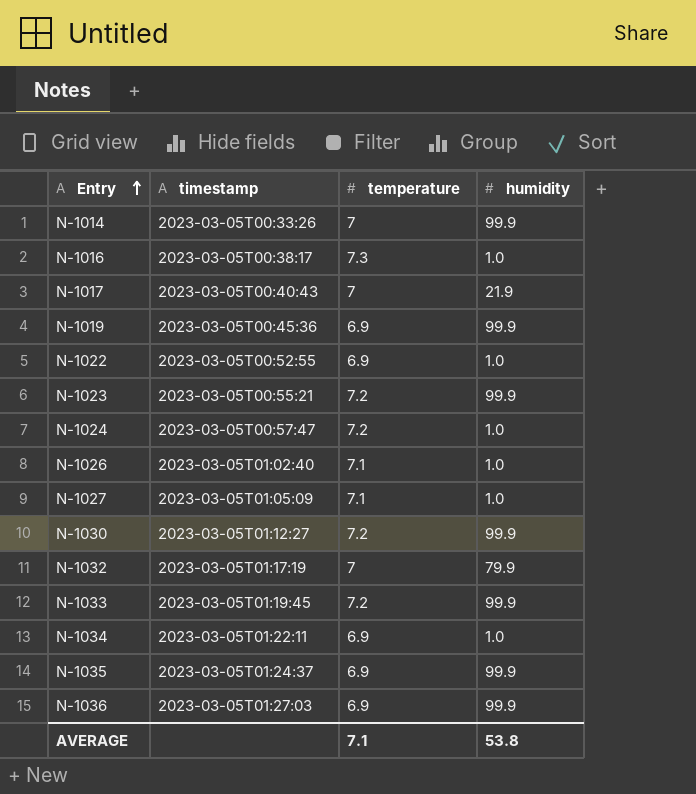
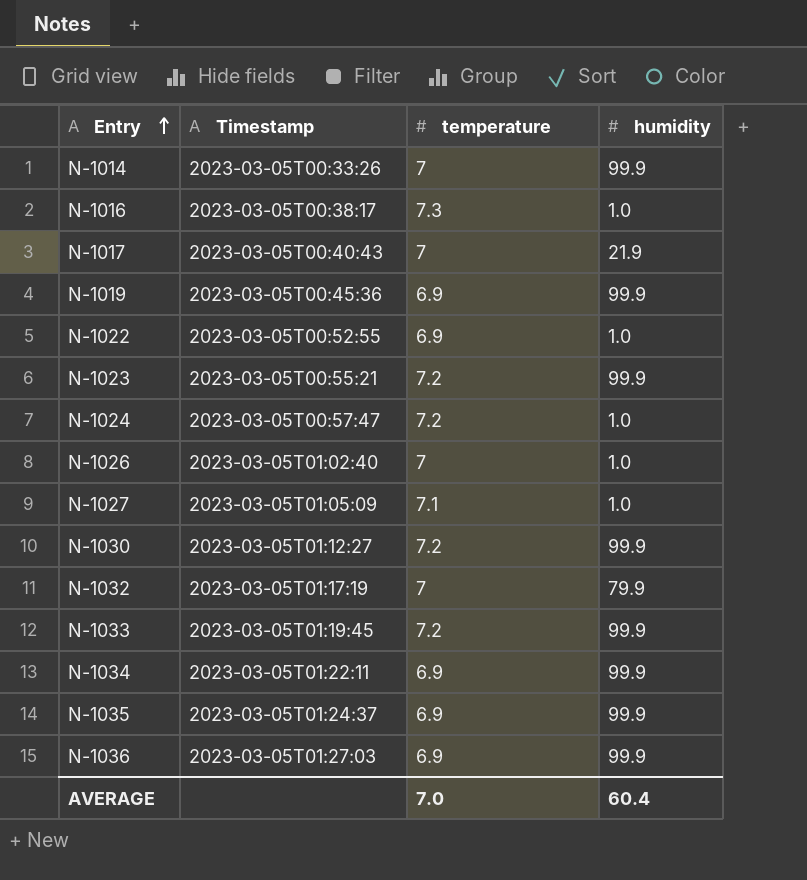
column name: timestamp -> Timestamp
N-1026 | temperature: 7.1 -> 7
N-1034 | humidity: 1.0 -> 99.9
AVERAGE | temperature: 7.1 -> 7.0
AVERAGE | humidity: 53.8 -> 60.4

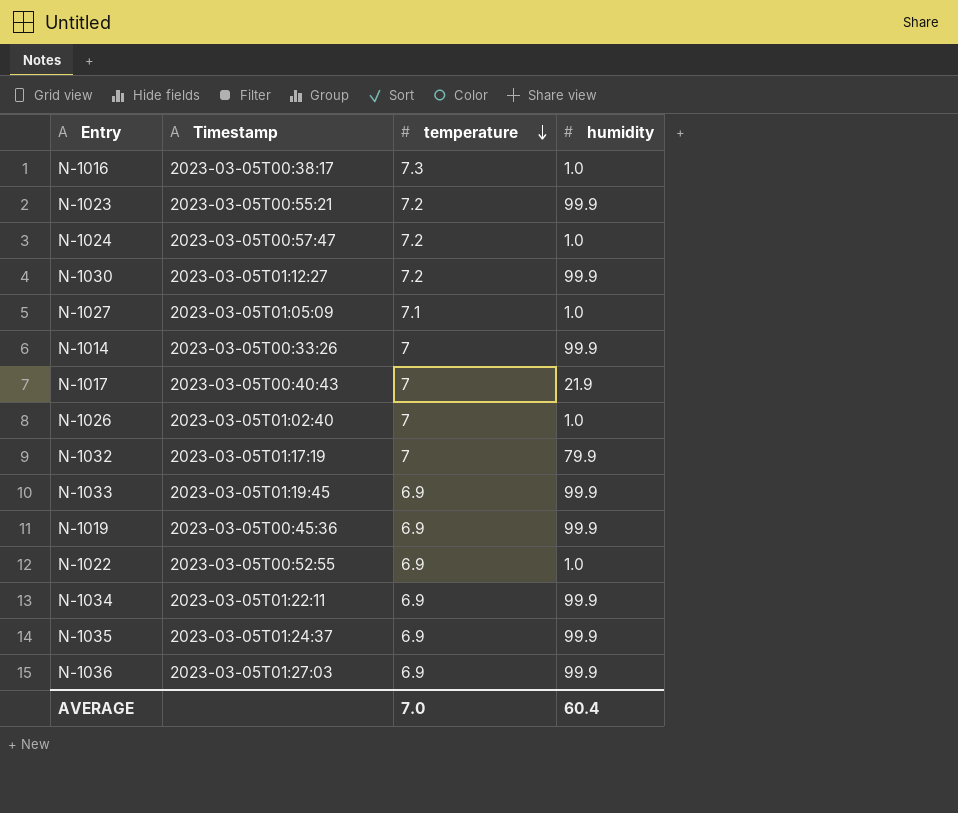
row order: Entry ascending -> temperature descending
N-1033 | temperature: 7.2 -> 6.9

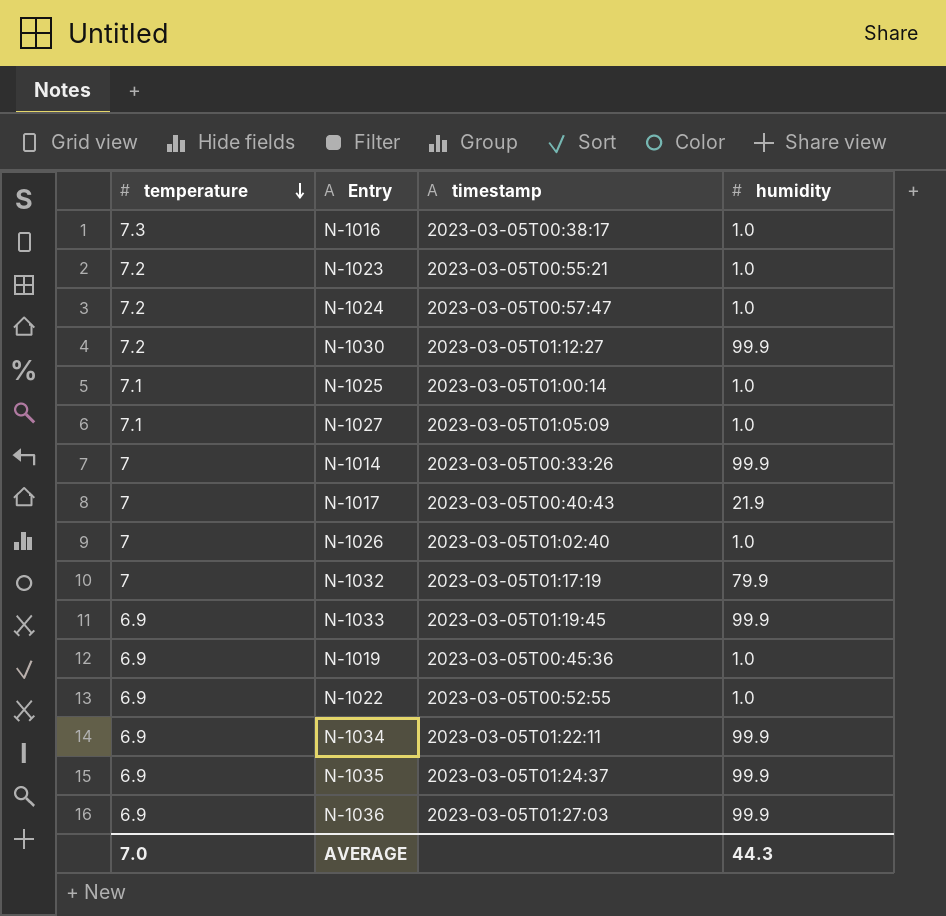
column temperature | position: 3 -> 1
column name: Timestamp -> timestamp
N-1023 | humidity: 99.9 -> 1.0
row N-1025: none -> 7.1 | 2023-03-05T01:00:14 | 1.0
N-1019 | humidity: 99.9 -> 1.0
AVERAGE | humidity: 60.4 -> 44.3

